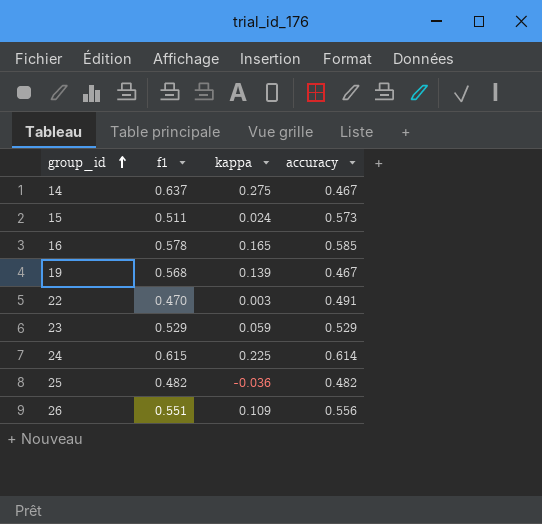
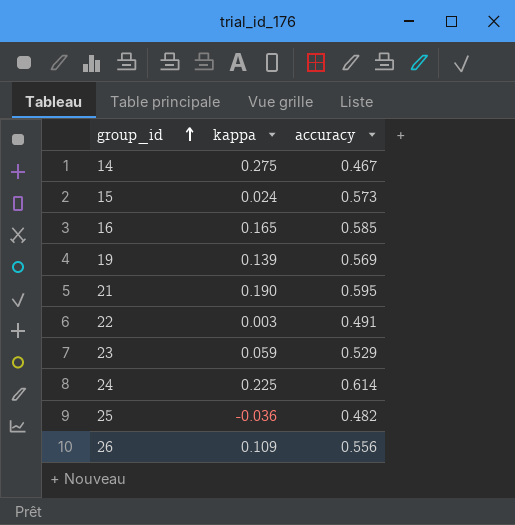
column f1 | position: 2 -> none
19 | accuracy: 0.467 -> 0.569
row 21: none -> 0.190 | 0.595

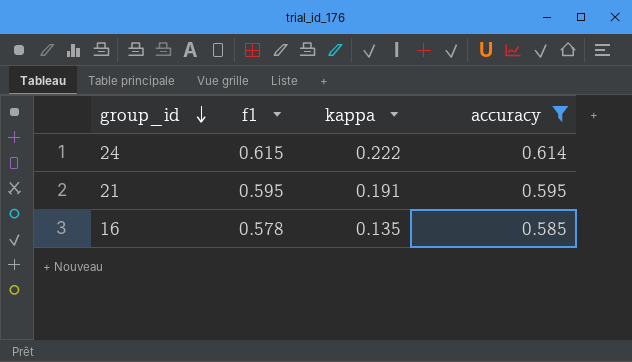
filter: none -> accuracy >= 0.585
row order: group_id ascending -> group_id descending
column f1 | position: none -> 2
24 | kappa: 0.225 -> 0.222
21 | kappa: 0.190 -> 0.191
16 | kappa: 0.165 -> 0.135

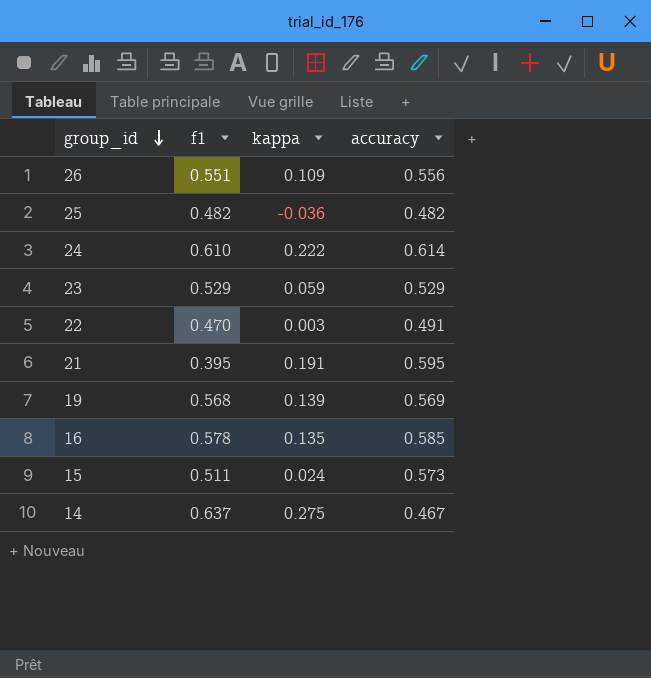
filter: accuracy >= 0.585 -> none
24 | f1: 0.615 -> 0.610
21 | f1: 0.595 -> 0.395

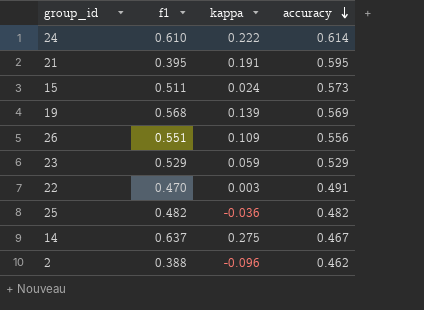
row order: group_id descending -> accuracy descending
row 16: 0.578 | 0.135 | 0.585 -> none
row 2: none -> 0.388 | -0.096 | 0.462

